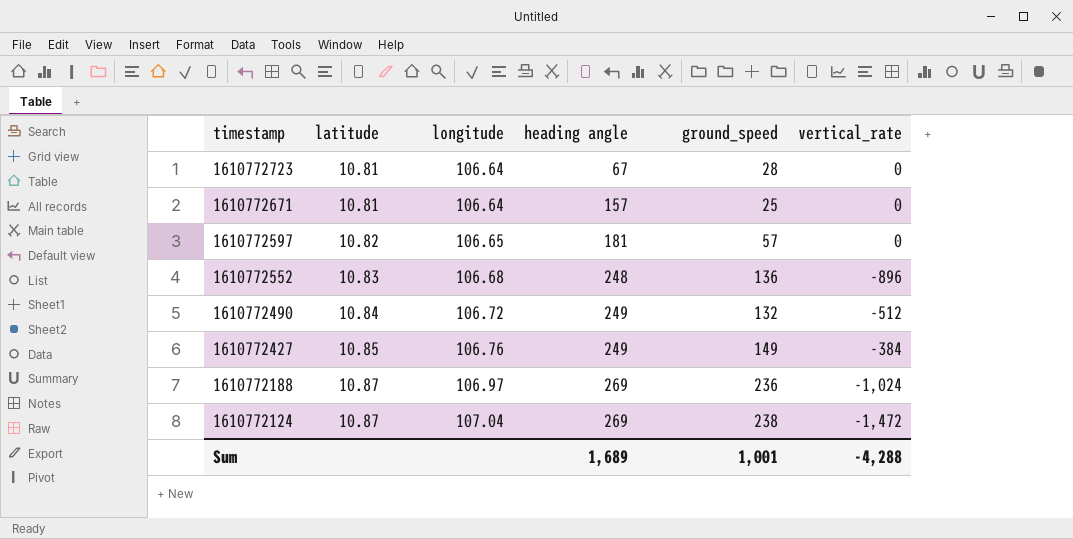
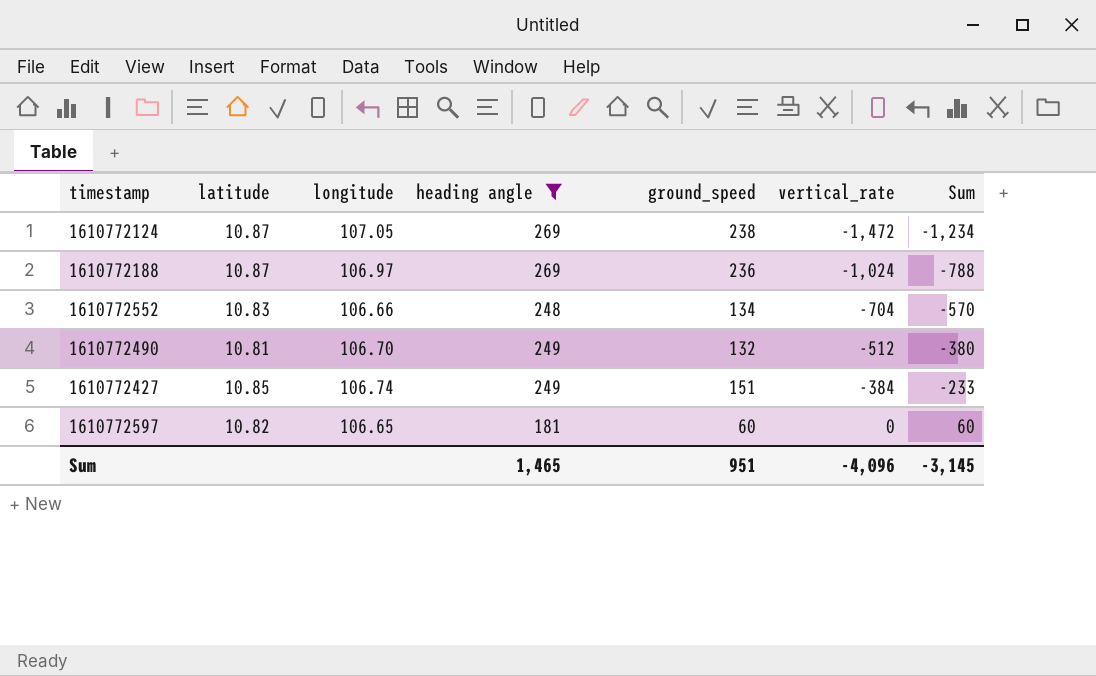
filter: none -> heading angle >= 181
row order: timestamp descending -> vertical_rate ascending
column Sum | formula: none -> [ground_speed] + [vertical_rate]
1610772124 | longitude: 107.04 -> 107.05
1610772552 | longitude: 106.68 -> 106.66
1610772552 | ground_speed: 136 -> 134
1610772552 | vertical_rate: -896 -> -704
1610772490 | latitude: 10.84 -> 10.81
1610772490 | longitude: 106.72 -> 106.70
1610772427 | longitude: 106.76 -> 106.74
1610772427 | ground_speed: 149 -> 151
1610772597 | ground_speed: 57 -> 60
Sum | heading angle: 1,689 -> 1,465
Sum | ground_speed: 1,001 -> 951
Sum | vertical_rate: -4,288 -> -4,096

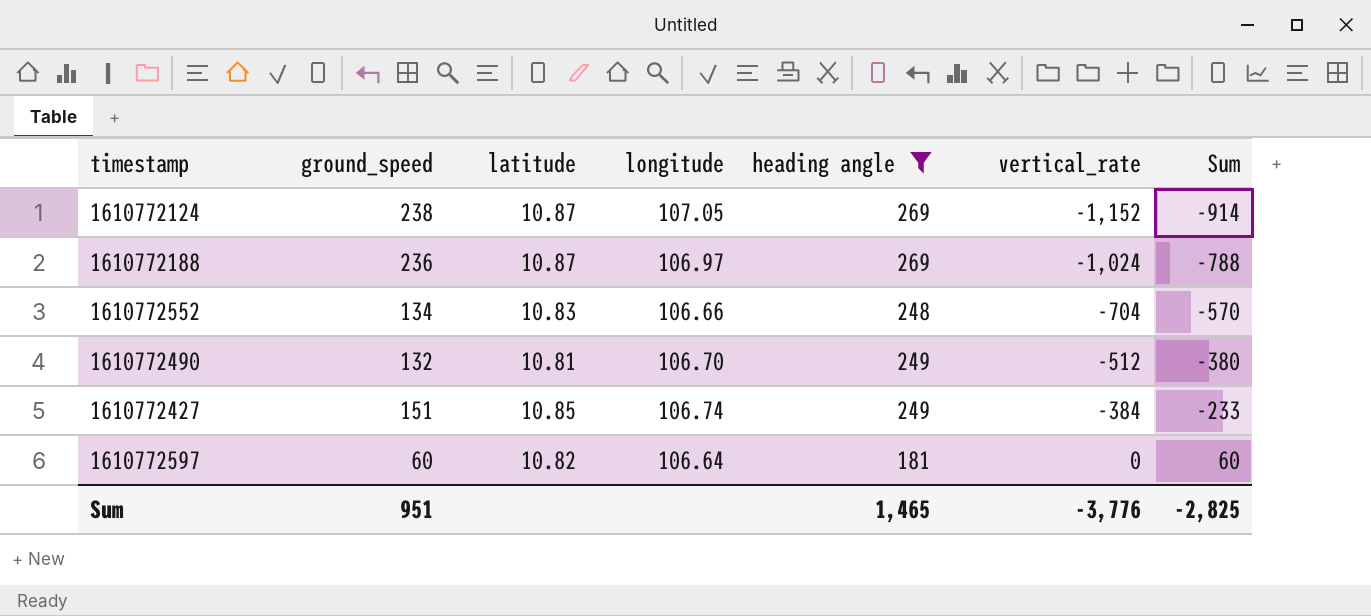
column ground_speed | position: 5 -> 2
1610772124 | vertical_rate: -1,472 -> -1,152
1610772124 | Sum: -1,234 -> -914
1610772597 | longitude: 106.65 -> 106.64
Sum | vertical_rate: -4,096 -> -3,776
Sum | Sum: -3,145 -> -2,825

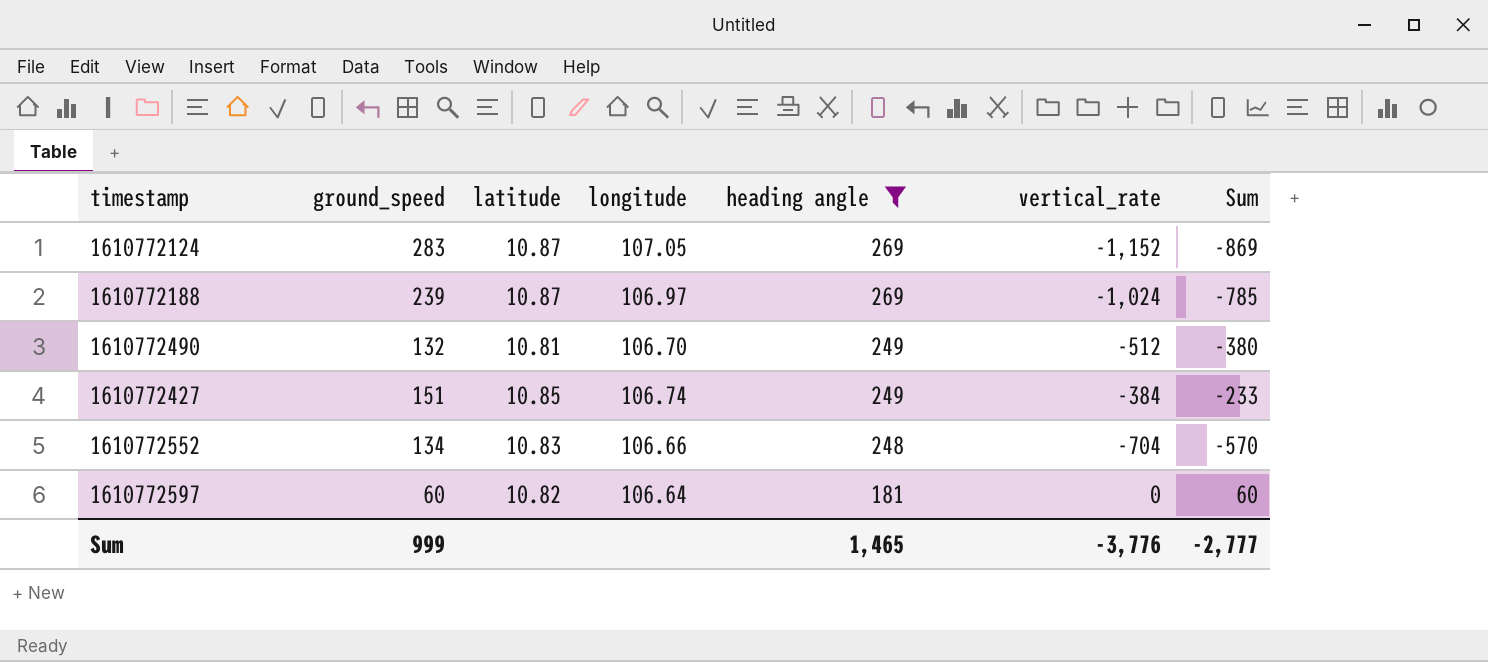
row order: vertical_rate ascending -> heading angle descending
1610772124 | ground_speed: 238 -> 283
1610772124 | Sum: -914 -> -869
1610772188 | ground_speed: 236 -> 239
1610772188 | Sum: -788 -> -785
Sum | ground_speed: 951 -> 999
Sum | Sum: -2,825 -> -2,777

